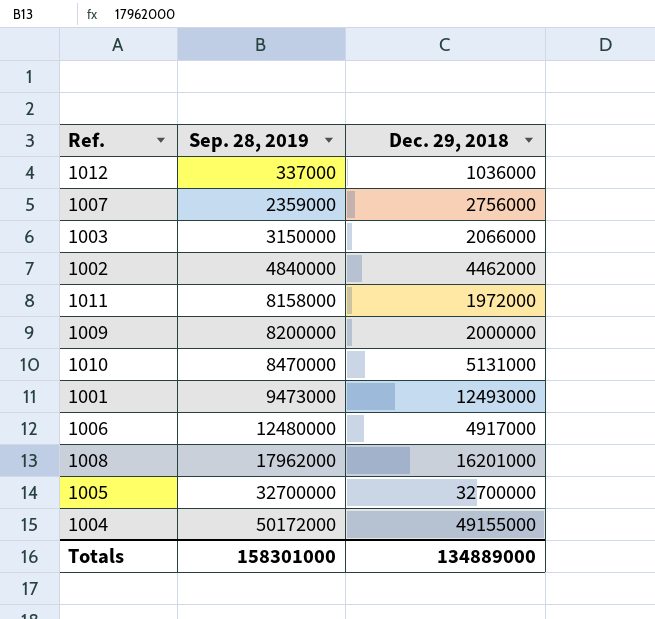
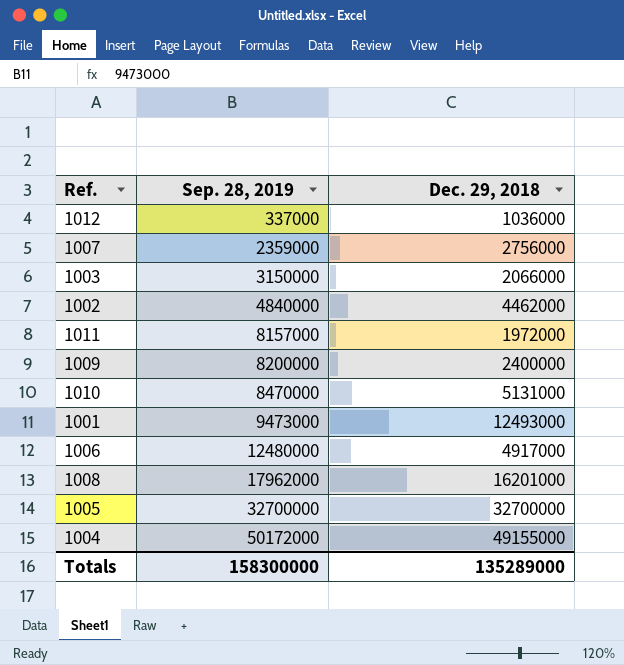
1011 | Sep. 28, 2019: 8158000 -> 8157000
1009 | Dec. 29, 2018: 2000000 -> 2400000
Totals | Sep. 28, 2019: 158301000 -> 158300000
Totals | Dec. 29, 2018: 134889000 -> 135289000

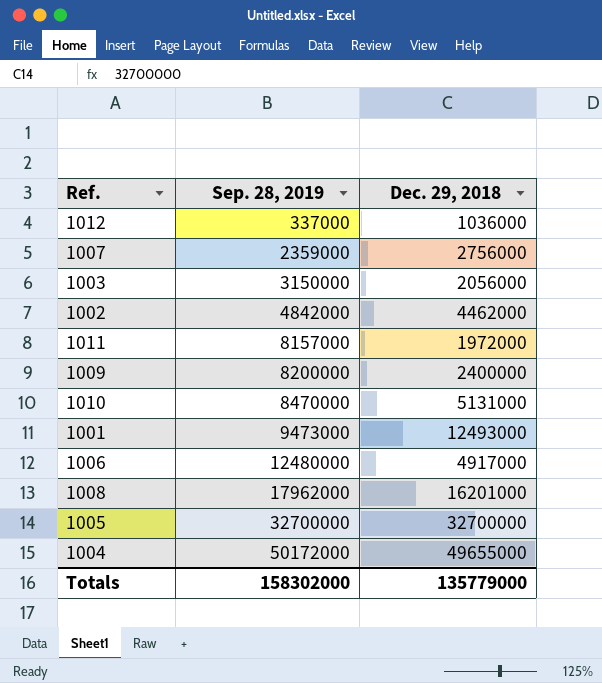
1003 | Dec. 29, 2018: 2066000 -> 2056000
1002 | Sep. 28, 2019: 4840000 -> 4842000
1004 | Dec. 29, 2018: 49155000 -> 49655000
Totals | Sep. 28, 2019: 158300000 -> 158302000
Totals | Dec. 29, 2018: 135289000 -> 135779000

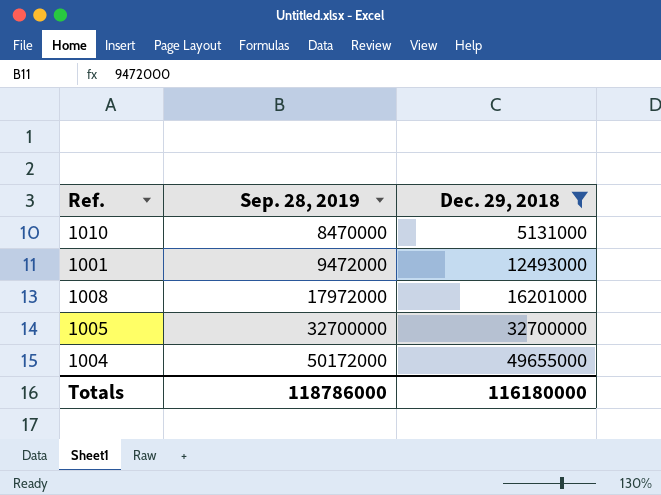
filter: none -> Dec. 29, 2018 >= 5131000
1001 | Sep. 28, 2019: 9473000 -> 9472000
1008 | Sep. 28, 2019: 17962000 -> 17972000
Totals | Sep. 28, 2019: 158302000 -> 118786000
Totals | Dec. 29, 2018: 135779000 -> 116180000

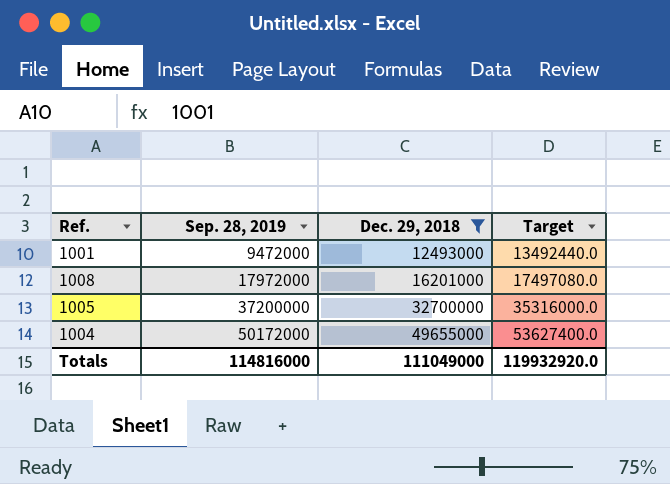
column Target | formula: none -> [Dec. 29, 2018] * 1.08
row 1010: 8470000 | 5131000 -> none
1005 | Sep. 28, 2019: 32700000 -> 37200000
Totals | Sep. 28, 2019: 118786000 -> 114816000
Totals | Dec. 29, 2018: 116180000 -> 111049000

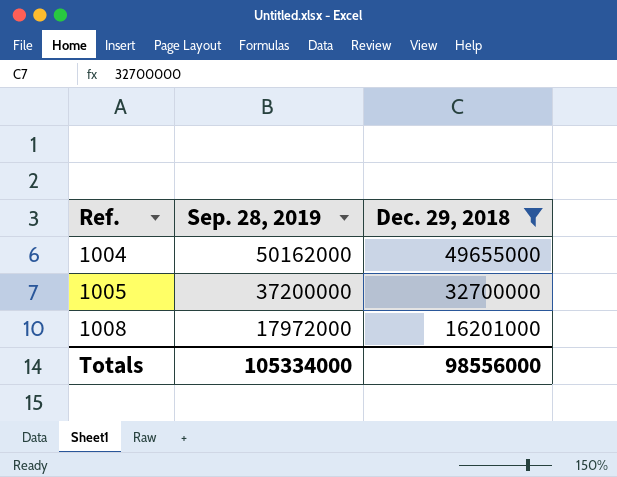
row order: Sep. 28, 2019 ascending -> Ref. ascending
column Target | formula: [Dec. 29, 2018] * 1.08 -> none
row 1001: 9472000 | 12493000 | 13492440.0 -> none
1004 | Sep. 28, 2019: 50172000 -> 50162000
Totals | Sep. 28, 2019: 114816000 -> 105334000
Totals | Dec. 29, 2018: 111049000 -> 98556000

